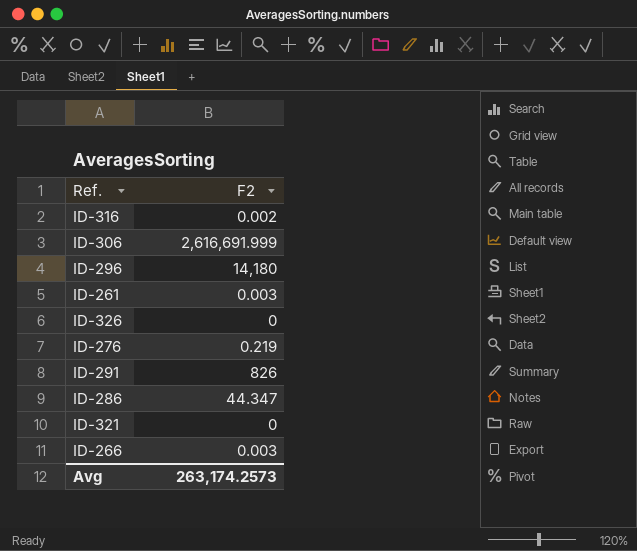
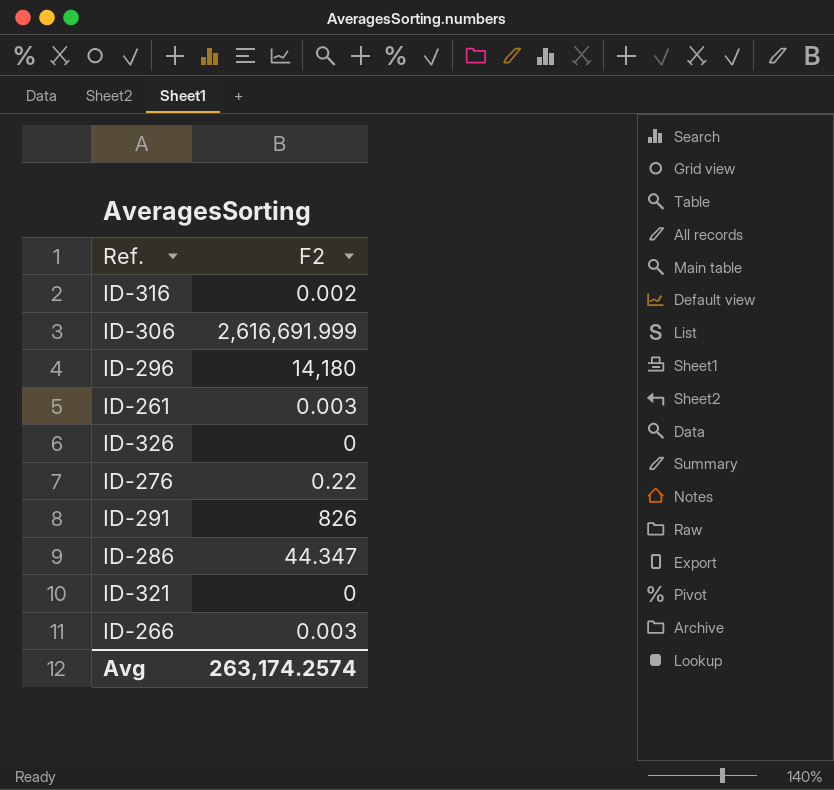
ID-276 | F2: 0.219 -> 0.22
Avg | F2: 263,174.2573 -> 263,174.2574

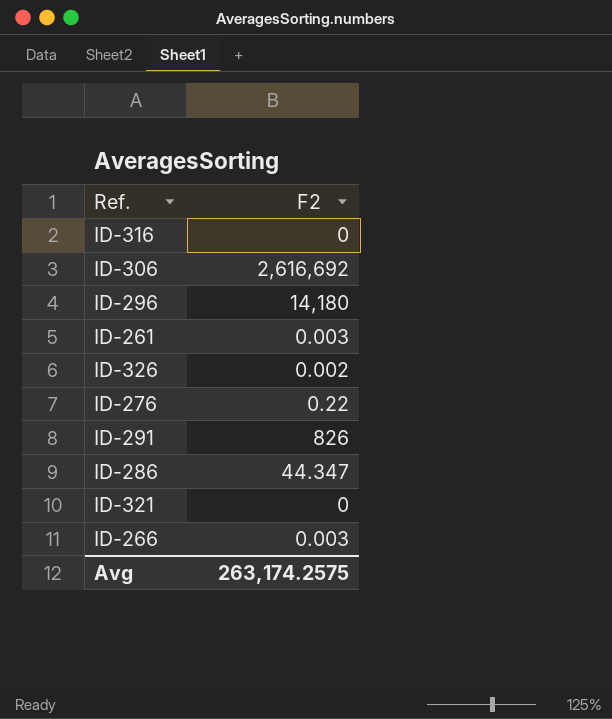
ID-316 | F2: 0.002 -> 0
ID-306 | F2: 2,616,691.999 -> 2,616,692
ID-326 | F2: 0 -> 0.002
Avg | F2: 263,174.2574 -> 263,174.2575

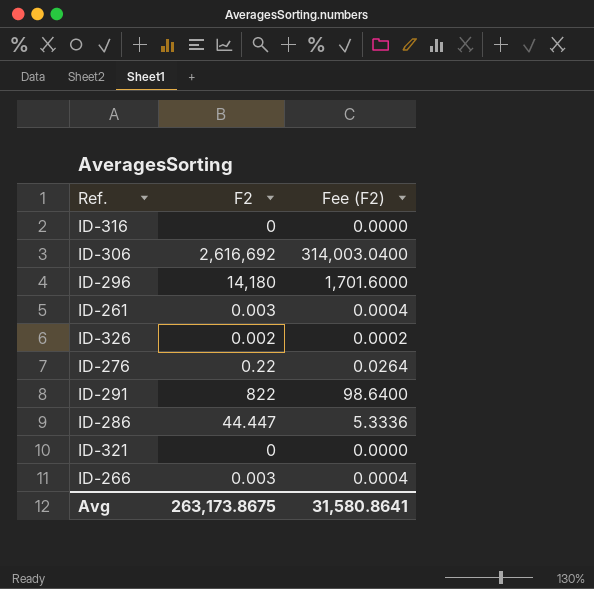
column Fee (F2) | formula: none -> [F2] * 0.12
ID-291 | F2: 826 -> 822
ID-286 | F2: 44.347 -> 44.447
Avg | F2: 263,174.2575 -> 263,173.8675

